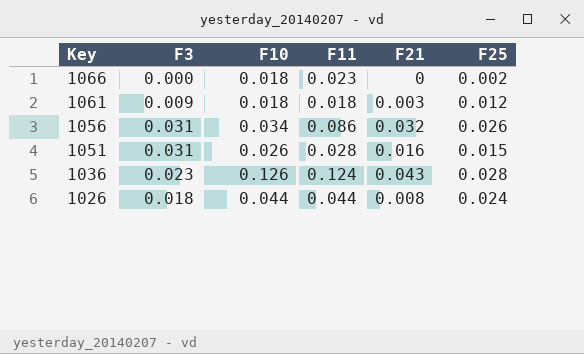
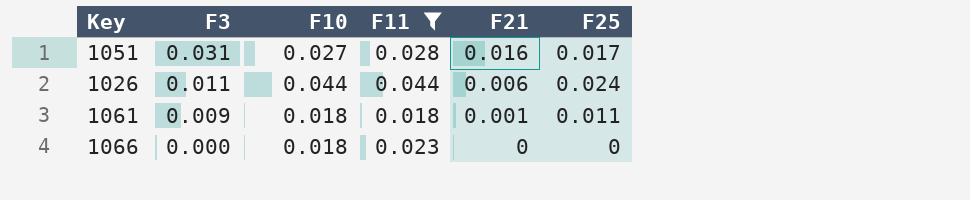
filter: none -> F11 <= 0.044
row order: Key descending -> F3 descending
1051 | F10: 0.026 -> 0.027
1051 | F25: 0.015 -> 0.017
1026 | F3: 0.018 -> 0.011
1026 | F21: 0.008 -> 0.006
1061 | F21: 0.003 -> 0.001
1061 | F25: 0.012 -> 0.011
1066 | F25: 0.002 -> 0

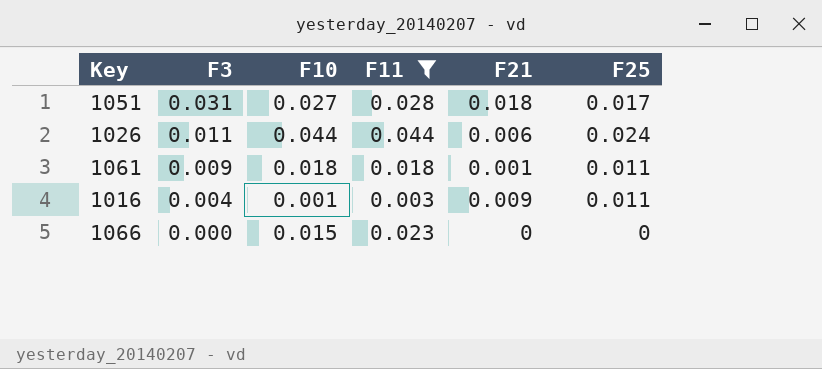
1051 | F21: 0.016 -> 0.018
row 1016: none -> 0.004 | 0.001 | 0.003 | 0.009 | 0.011
1066 | F10: 0.018 -> 0.015

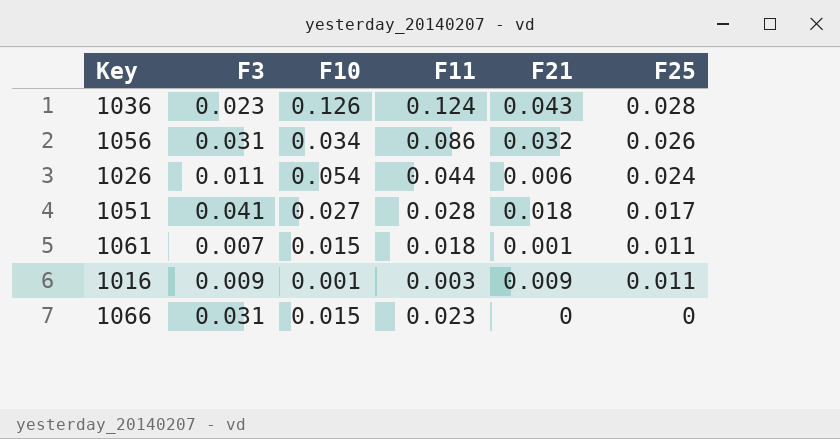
filter: F11 <= 0.044 -> none
row order: F3 descending -> F25 descending
1026 | F10: 0.044 -> 0.054
1051 | F3: 0.031 -> 0.041
1061 | F3: 0.009 -> 0.007
1061 | F10: 0.018 -> 0.015
1016 | F3: 0.004 -> 0.009
1066 | F3: 0.000 -> 0.031

